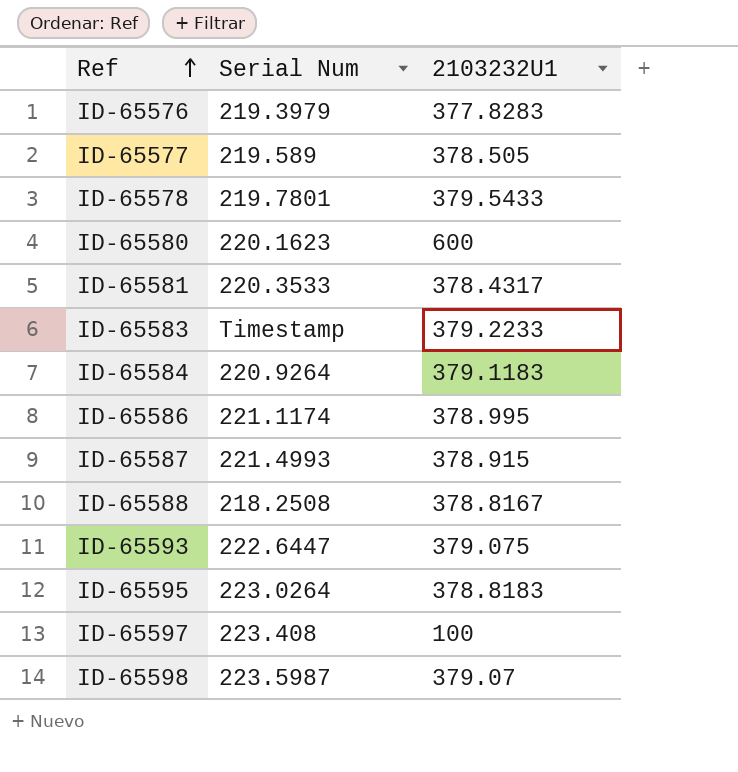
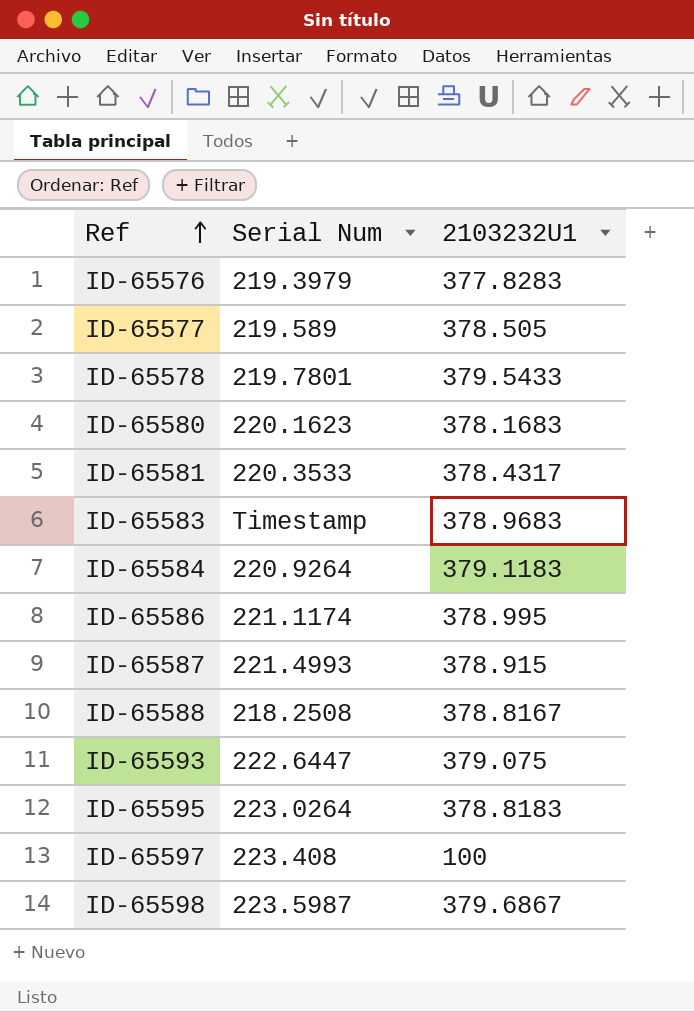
ID-65580 | 2103232U1: 600 -> 378.1683
ID-65583 | 2103232U1: 379.2233 -> 378.9683
ID-65598 | 2103232U1: 379.07 -> 379.6867

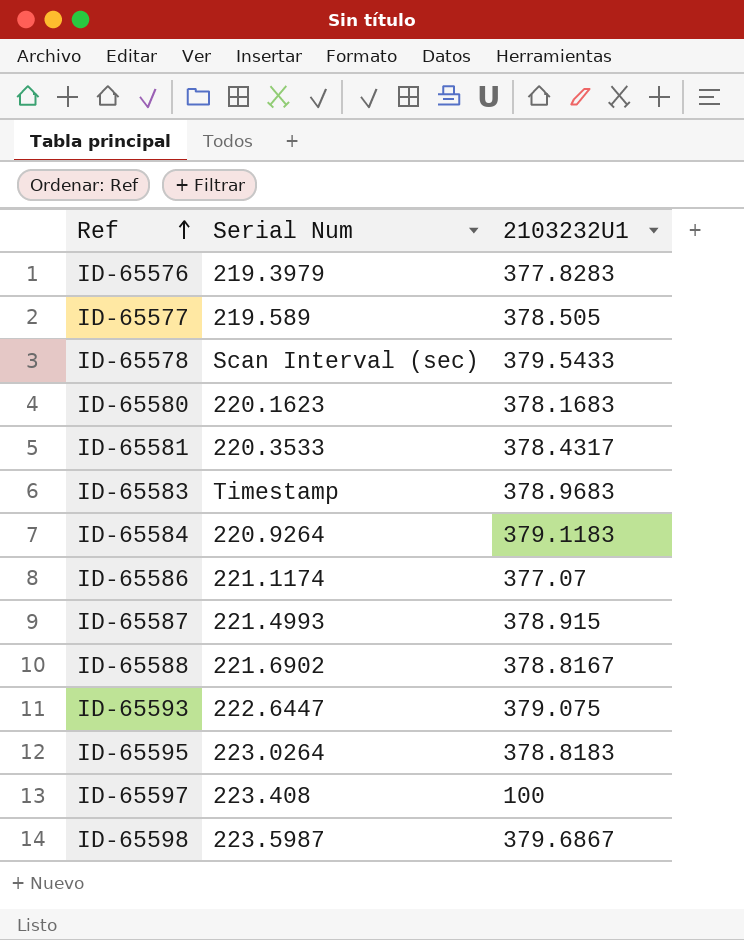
ID-65578 | Serial Num: 219.7801 -> Scan Interval (sec)
ID-65586 | 2103232U1: 378.995 -> 377.07
ID-65588 | Serial Num: 218.2508 -> 221.6902

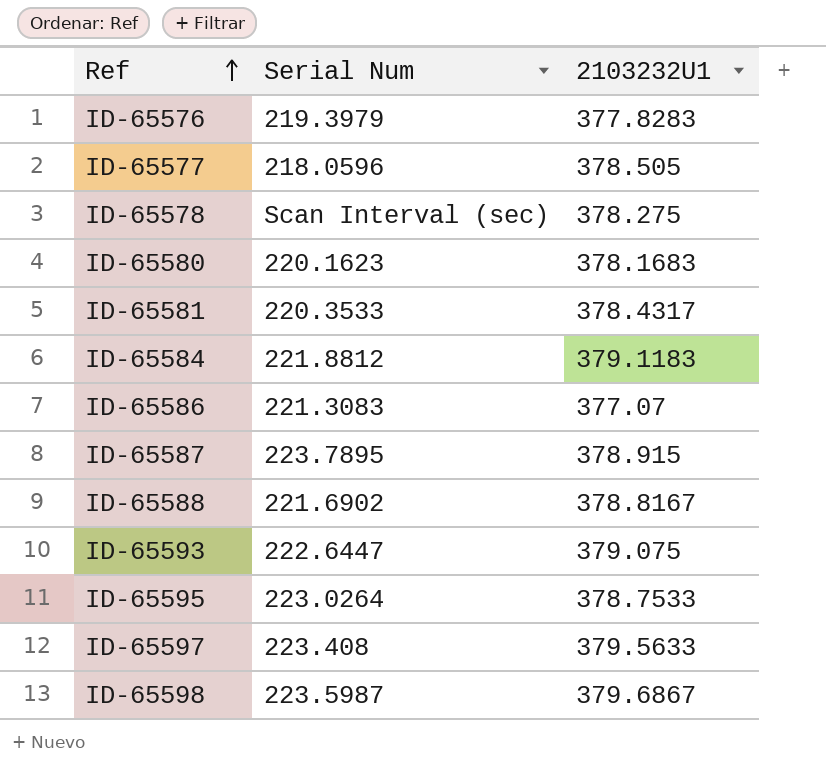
row ID-65583: Timestamp | 378.9683 -> none
ID-65577 | Serial Num: 219.589 -> 218.0596
ID-65578 | 2103232U1: 379.5433 -> 378.275
ID-65584 | Serial Num: 220.9264 -> 221.8812
ID-65586 | Serial Num: 221.1174 -> 221.3083
ID-65587 | Serial Num: 221.4993 -> 223.7895
ID-65595 | 2103232U1: 378.8183 -> 378.7533
ID-65597 | 2103232U1: 100 -> 379.5633

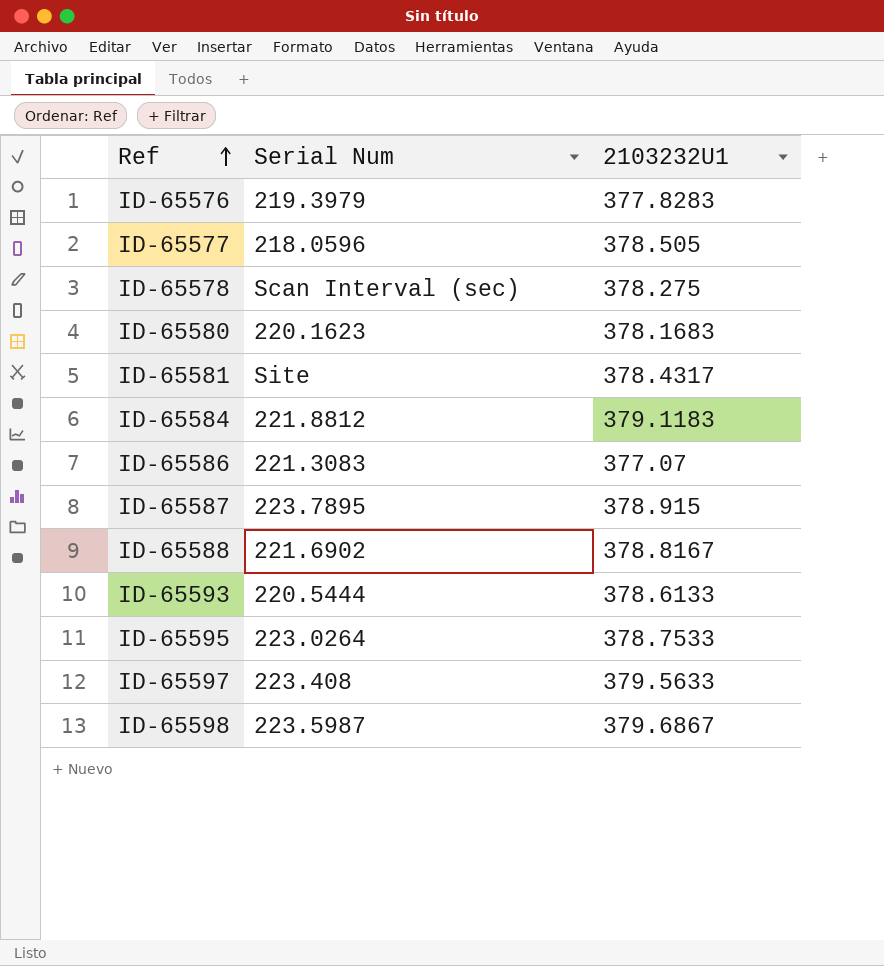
ID-65581 | Serial Num: 220.3533 -> Site
ID-65593 | Serial Num: 222.6447 -> 220.5444
ID-65593 | 2103232U1: 379.075 -> 378.6133

